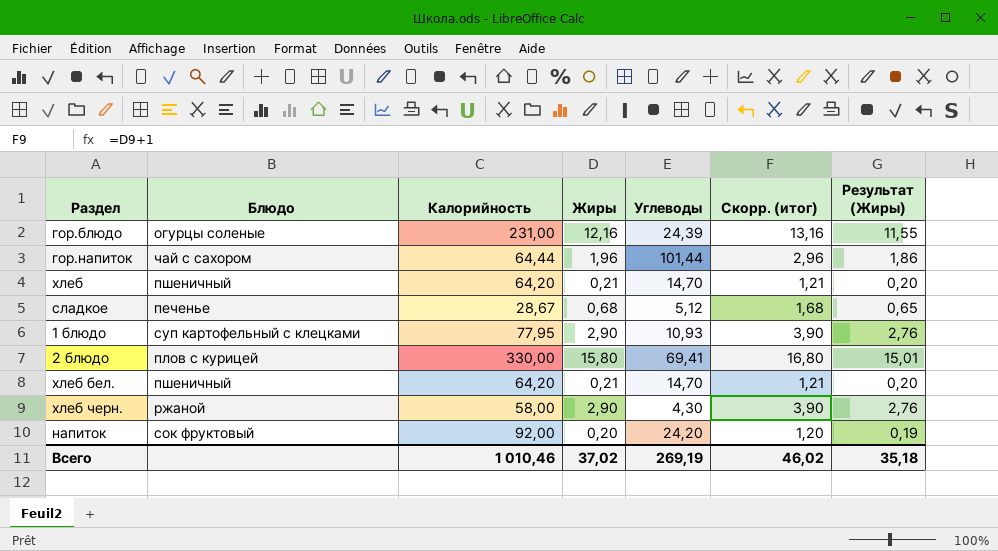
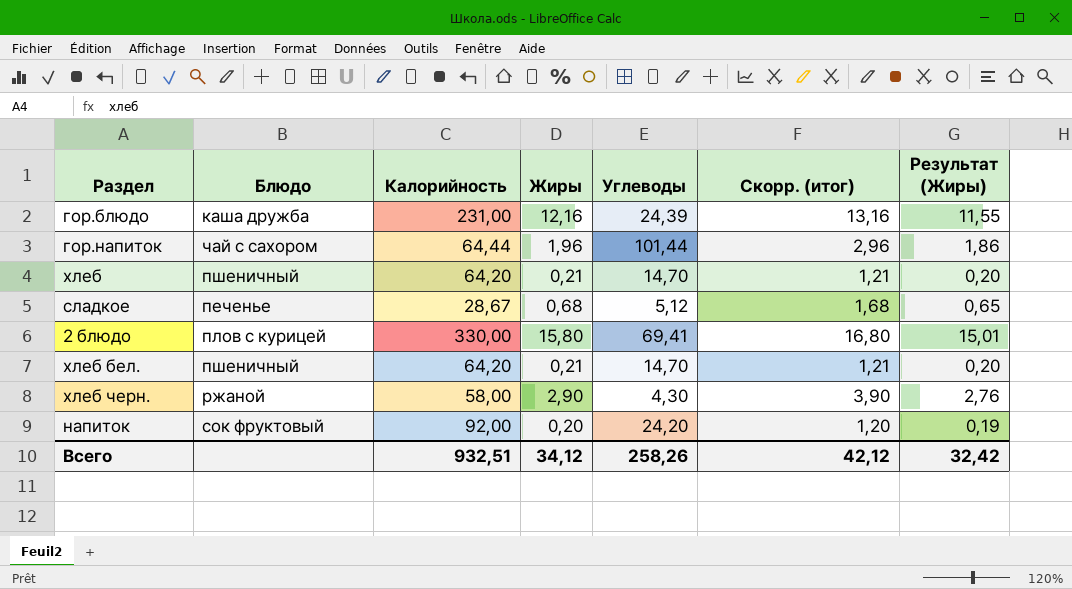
row 1 блюдо: суп картофельный с клецками | 77,95 | 2,90 | 10,93 | 3,90 | 2,76 -> none
гор.блюдо | Блюдо: огурцы соленые -> каша дружба
Всего | Калорийность: 1 010,46 -> 932,51
Всего | Жиры: 37,02 -> 34,12
Всего | Углеводы: 269,19 -> 258,26
Всего | Скорр. (итог): 46,02 -> 42,12
Всего | Результат (Жиры): 35,18 -> 32,42

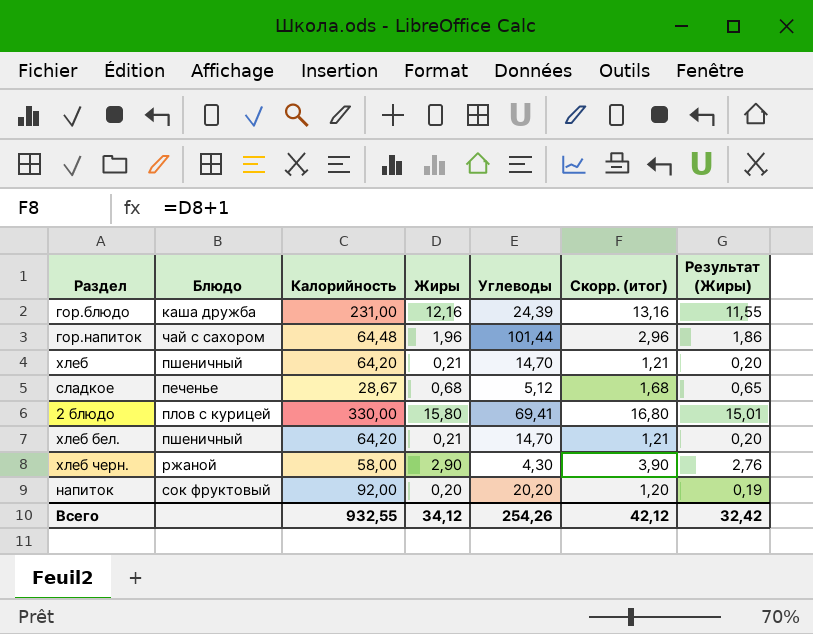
гор.напиток | Калорийность: 64,44 -> 64,48
напиток | Углеводы: 24,20 -> 20,20
Всего | Калорийность: 932,51 -> 932,55
Всего | Углеводы: 258,26 -> 254,26

